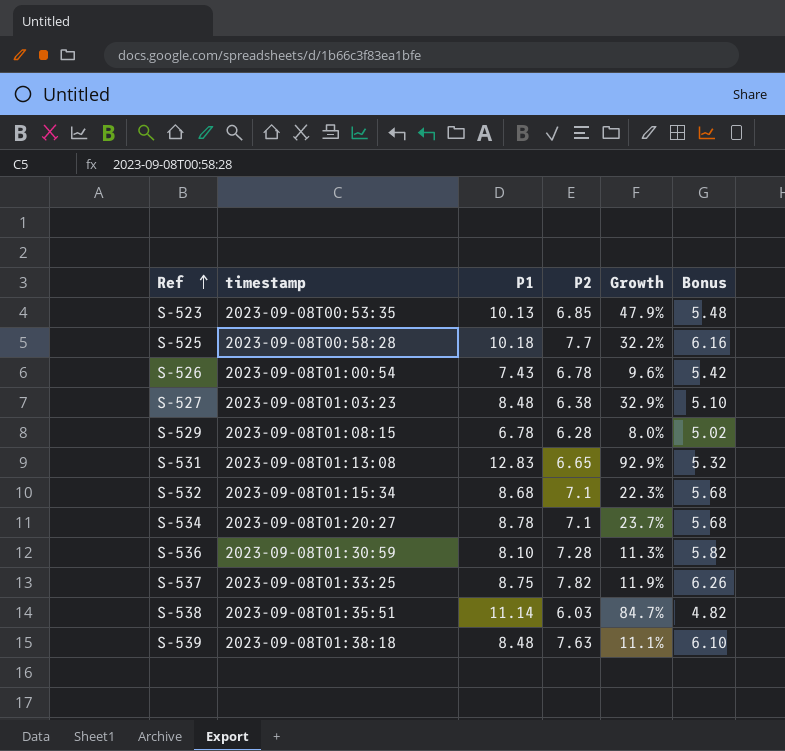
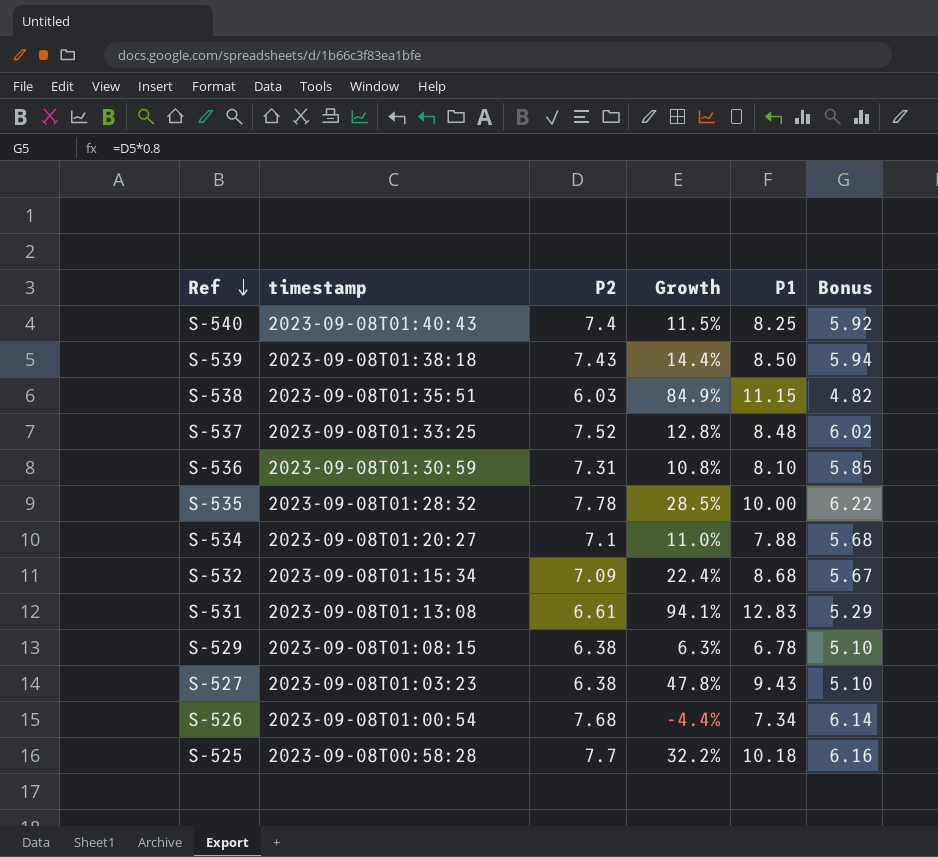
row order: Ref ascending -> Ref descending
column P1 | position: 3 -> 5
row S-523: 2023-09-08T00:53:35 | 10.13 | 6.85 | 47.9% | 5.48 -> none
row S-540: none -> 2023-09-08T01:40:43 | 7.4 | 11.5% | 8.25 | 5.92
S-539 | P2: 7.63 -> 7.43
S-539 | Growth: 11.1% -> 14.4%
S-539 | P1: 8.48 -> 8.50
S-539 | Bonus: 6.10 -> 5.94
S-538 | Growth: 84.7% -> 84.9%
S-538 | P1: 11.14 -> 11.15
S-537 | P2: 7.82 -> 7.52
S-537 | Growth: 11.9% -> 12.8%
S-537 | P1: 8.75 -> 8.48
S-537 | Bonus: 6.26 -> 6.02
S-536 | P2: 7.28 -> 7.31
S-536 | Growth: 11.3% -> 10.8%
S-536 | Bonus: 5.82 -> 5.85
row S-535: none -> 2023-09-08T01:28:32 | 7.78 | 28.5% | 10.00 | 6.22
S-534 | Growth: 23.7% -> 11.0%
S-534 | P1: 8.78 -> 7.88
S-532 | P2: 7.1 -> 7.09
S-532 | Growth: 22.3% -> 22.4%
S-532 | Bonus: 5.68 -> 5.67
S-531 | P2: 6.65 -> 6.61
S-531 | Growth: 92.9% -> 94.1%
S-531 | Bonus: 5.32 -> 5.29
S-529 | P2: 6.28 -> 6.38
S-529 | Growth: 8.0% -> 6.3%
S-529 | Bonus: 5.02 -> 5.10
S-527 | Growth: 32.9% -> 47.8%
S-527 | P1: 8.48 -> 9.43
S-526 | P2: 6.78 -> 7.68
S-526 | Growth: 9.6% -> -4.4%
S-526 | P1: 7.43 -> 7.34
S-526 | Bonus: 5.42 -> 6.14

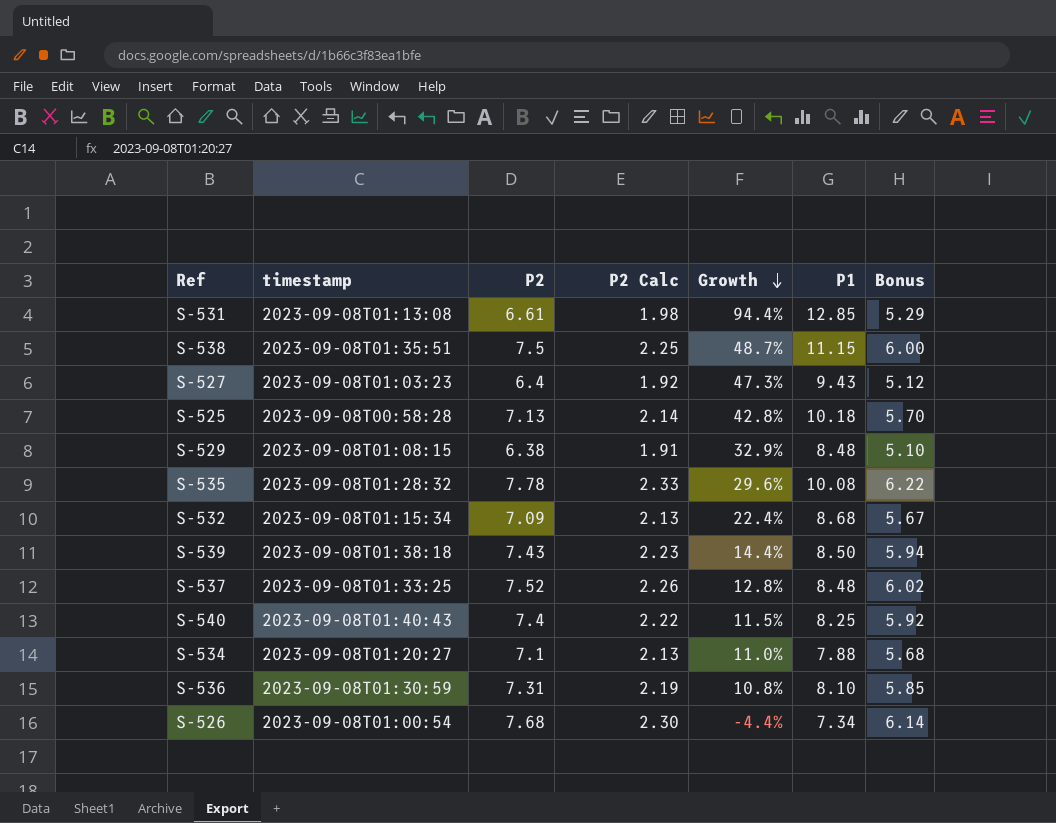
row order: Ref descending -> Growth descending
column P2 Calc | formula: none -> [P2] * 0.3
S-531 | Growth: 94.1% -> 94.4%
S-531 | P1: 12.83 -> 12.85
S-538 | P2: 6.03 -> 7.5
S-538 | Growth: 84.9% -> 48.7%
S-538 | Bonus: 4.82 -> 6.00
S-527 | P2: 6.38 -> 6.4
S-527 | Growth: 47.8% -> 47.3%
S-527 | Bonus: 5.10 -> 5.12
S-525 | P2: 7.7 -> 7.13
S-525 | Growth: 32.2% -> 42.8%
S-525 | Bonus: 6.16 -> 5.70
S-529 | Growth: 6.3% -> 32.9%
S-529 | P1: 6.78 -> 8.48
S-535 | Growth: 28.5% -> 29.6%
S-535 | P1: 10.00 -> 10.08

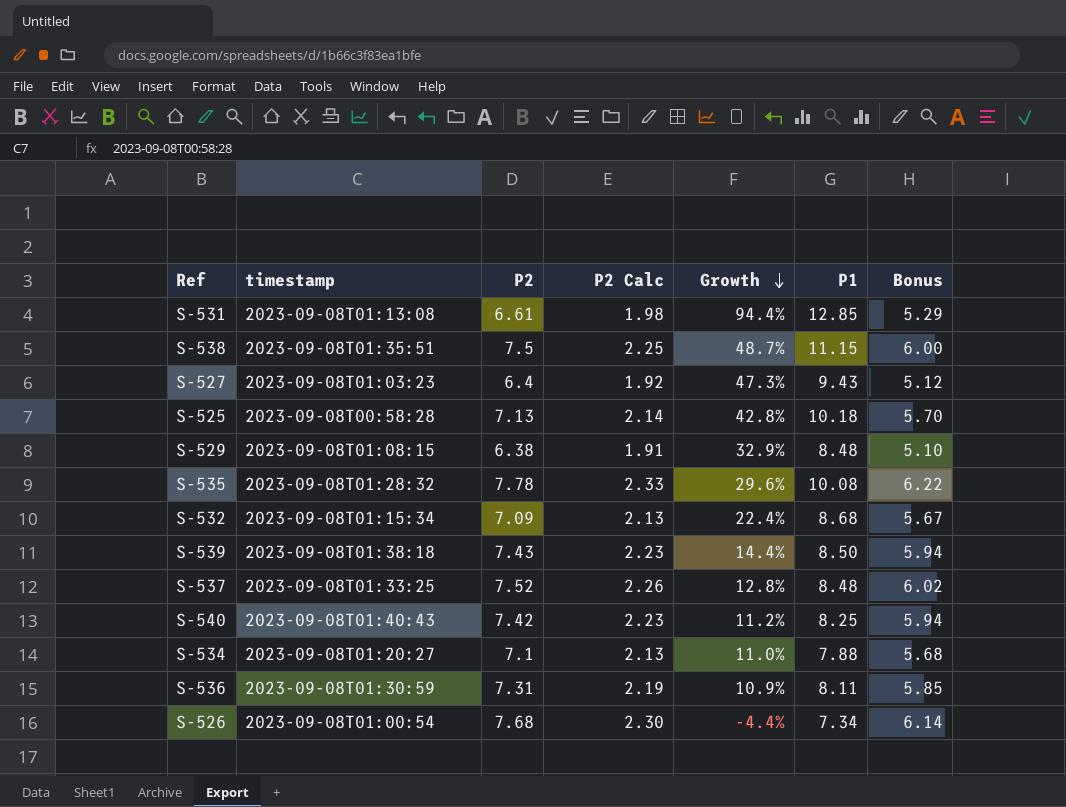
S-540 | P2: 7.4 -> 7.42
S-540 | P2 Calc: 2.22 -> 2.23
S-540 | Growth: 11.5% -> 11.2%
S-540 | Bonus: 5.92 -> 5.94
S-536 | Growth: 10.8% -> 10.9%
S-536 | P1: 8.10 -> 8.11

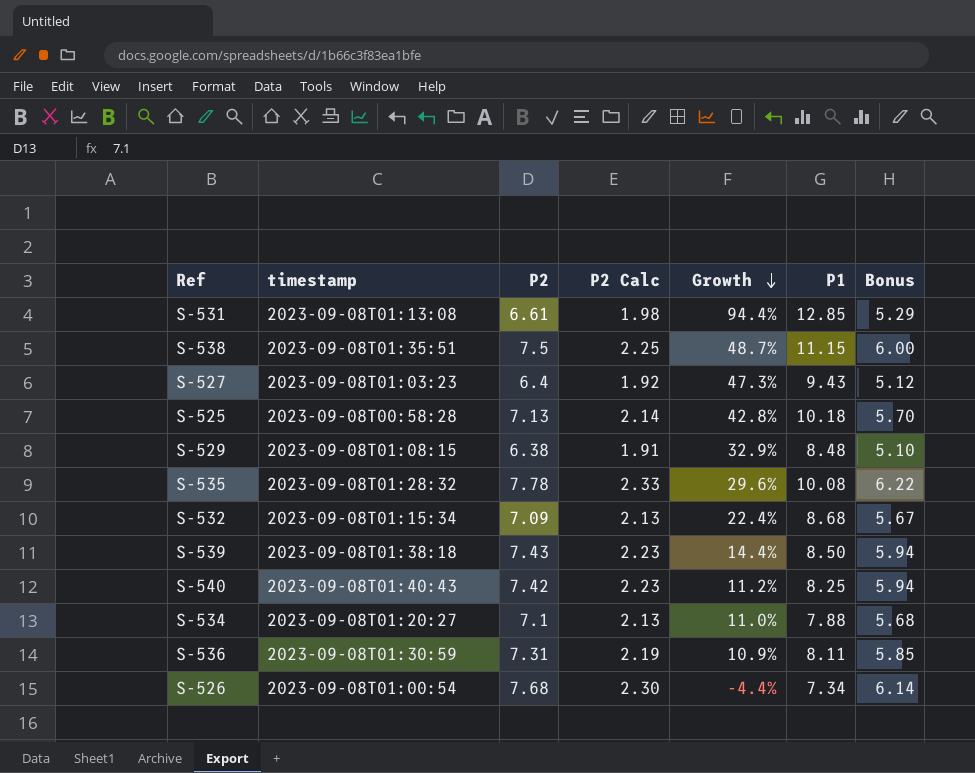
row S-537: 2023-09-08T01:33:25 | 7.52 | 2.26 | 12.8% | 8.48 | 6.02 -> none

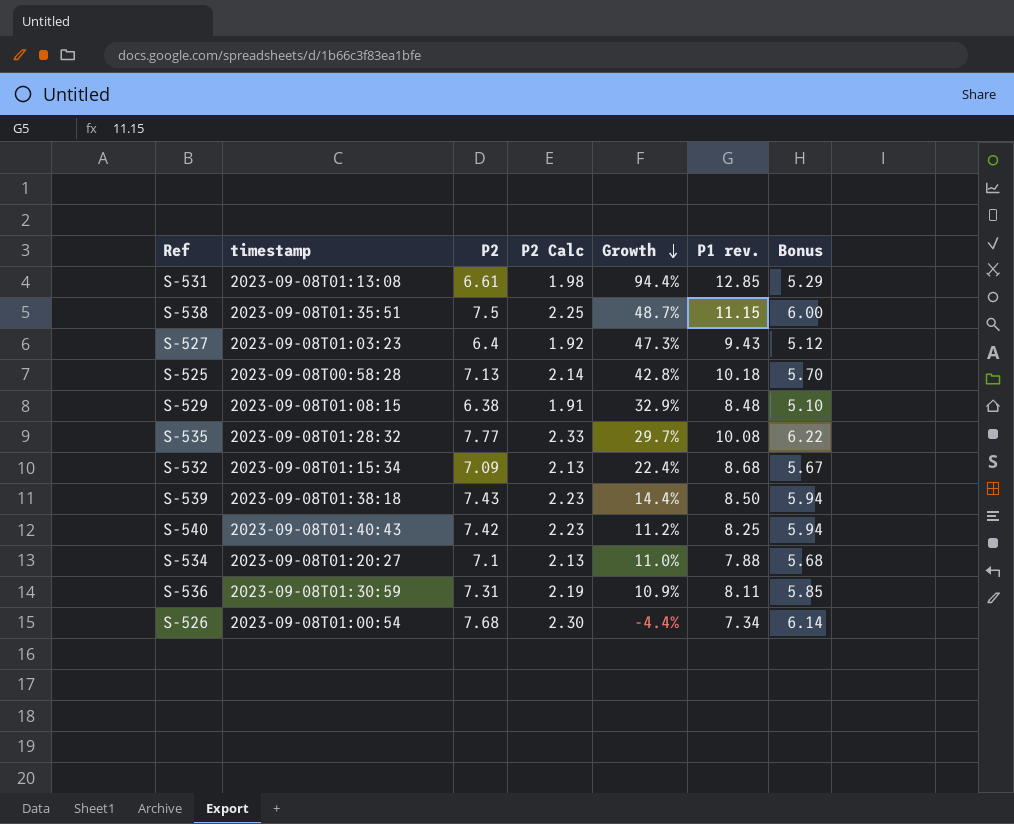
column name: P1 -> P1 rev.
S-535 | P2: 7.78 -> 7.77
S-535 | Growth: 29.6% -> 29.7%

